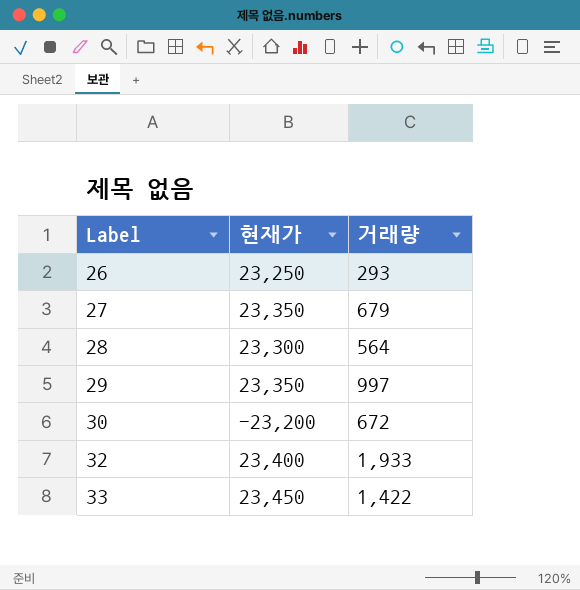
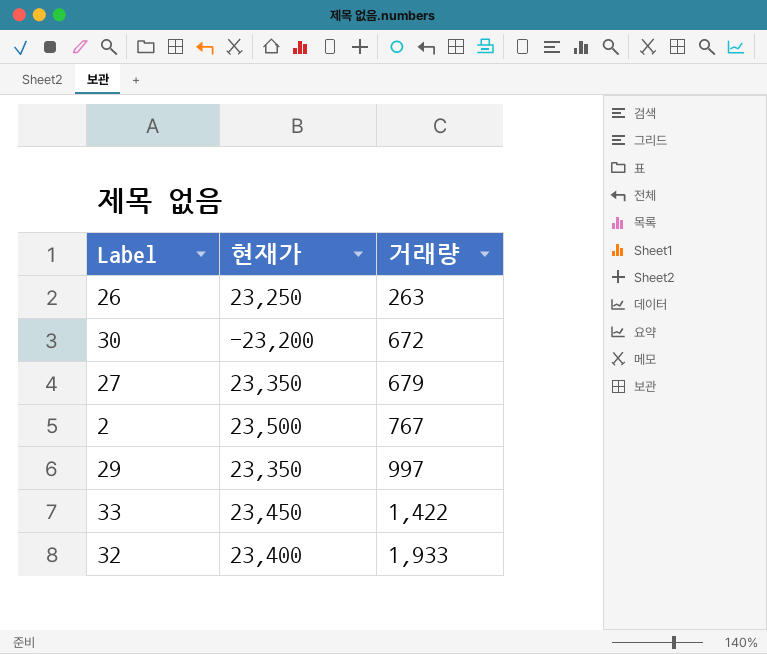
row order: Label ascending -> 거래량 ascending
row 28: 23,300 | 564 -> none
26 | 거래량: 293 -> 263
row 2: none -> 23,500 | 767

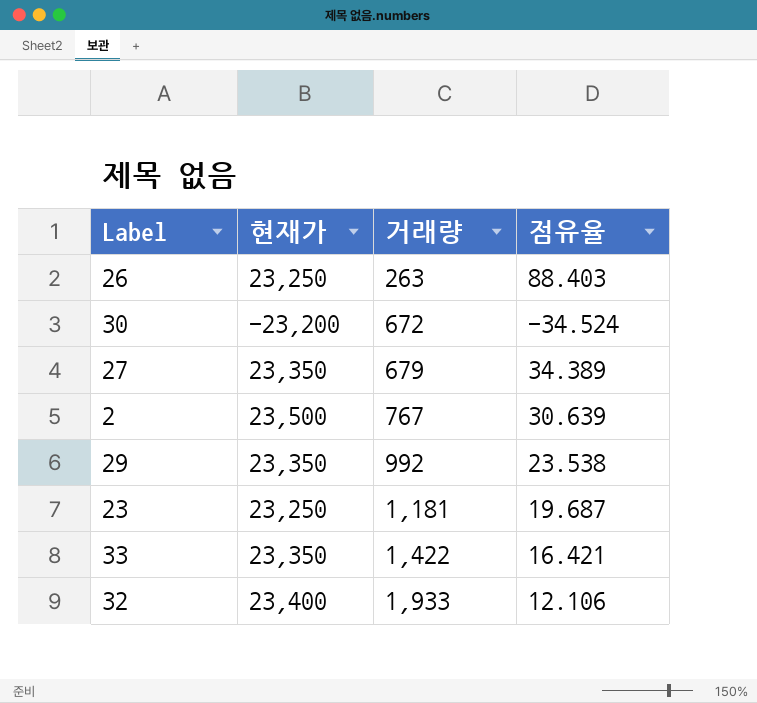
column 점유율 | formula: none -> [현재가] / [거래량]
29 | 거래량: 997 -> 992
row 23: none -> 23,250 | 1,181 | 19.687
33 | 현재가: 23,450 -> 23,350

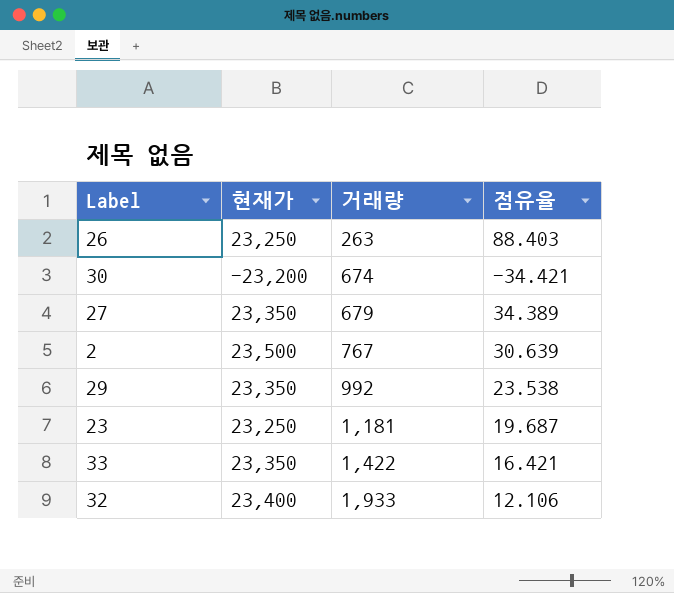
30 | 거래량: 672 -> 674
30 | 점유율: -34.524 -> -34.421

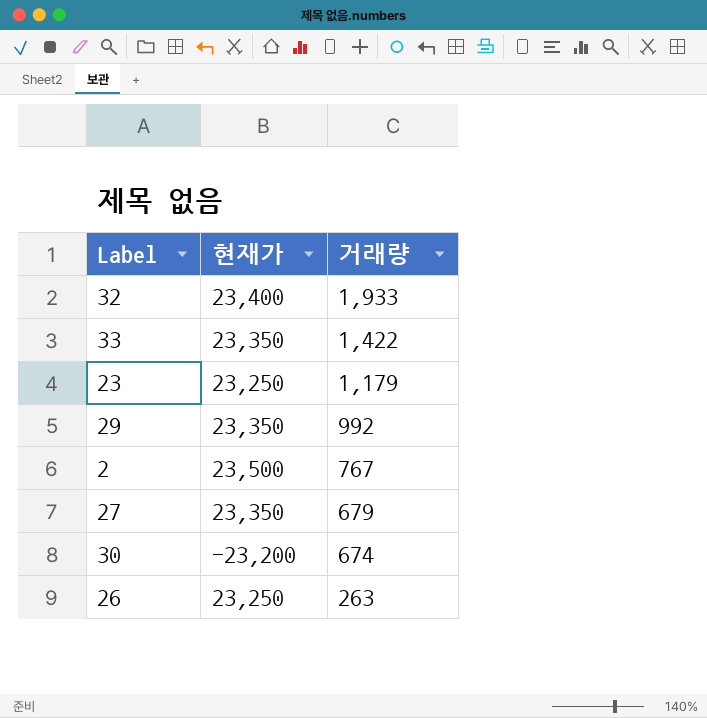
row order: 거래량 ascending -> 거래량 descending
column 점유율 | formula: [현재가] / [거래량] -> none
23 | 거래량: 1,181 -> 1,179

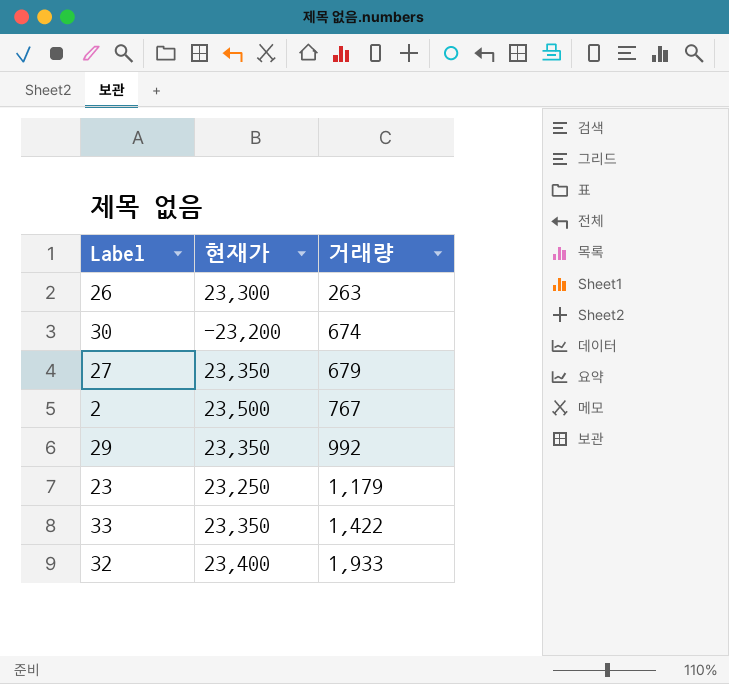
row order: 거래량 descending -> 거래량 ascending
26 | 현재가: 23,250 -> 23,300

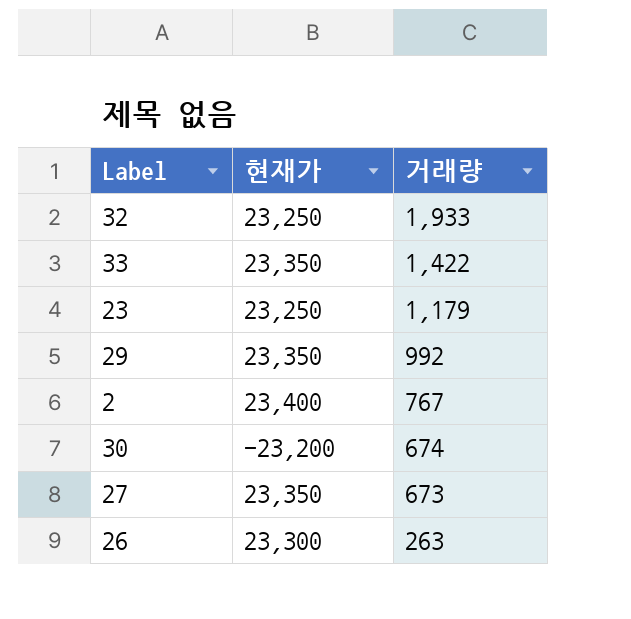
row order: 거래량 ascending -> 거래량 descending
32 | 현재가: 23,400 -> 23,250
2 | 현재가: 23,500 -> 23,400
27 | 거래량: 679 -> 673

